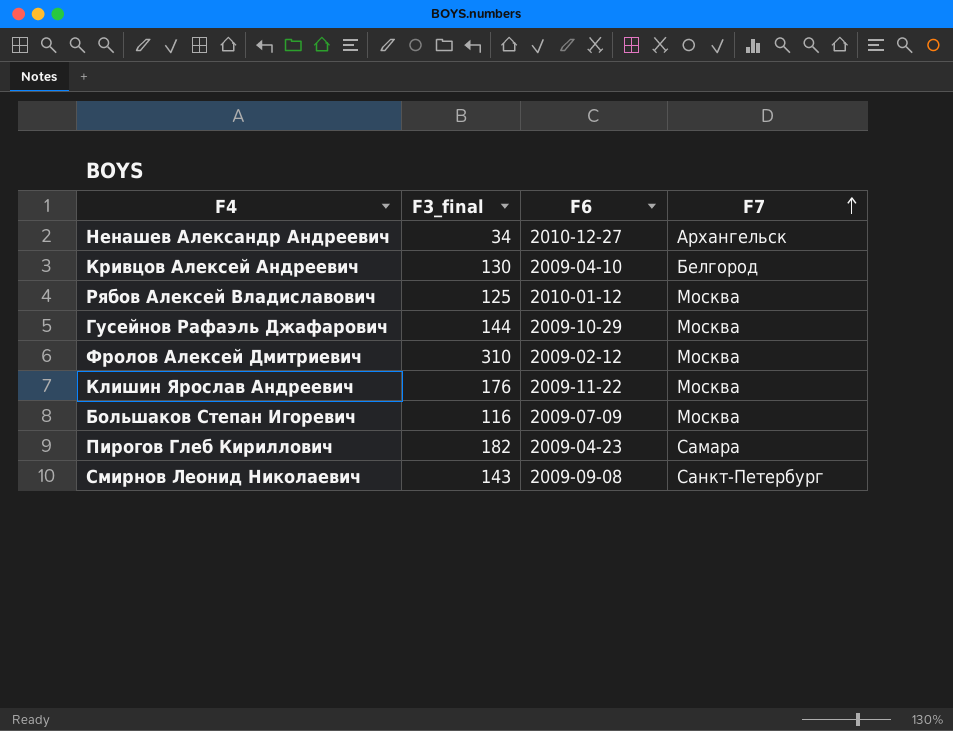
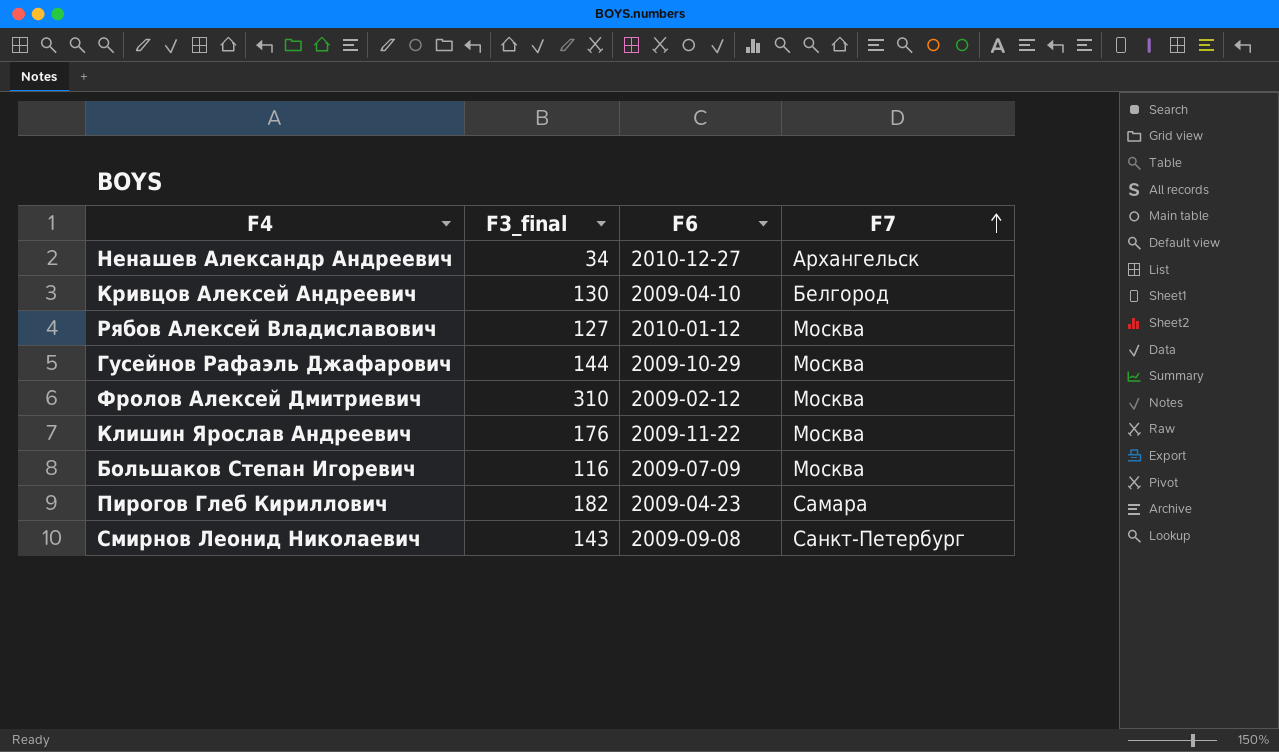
Рябов Алексей Владиславович | F3_final: 125 -> 127

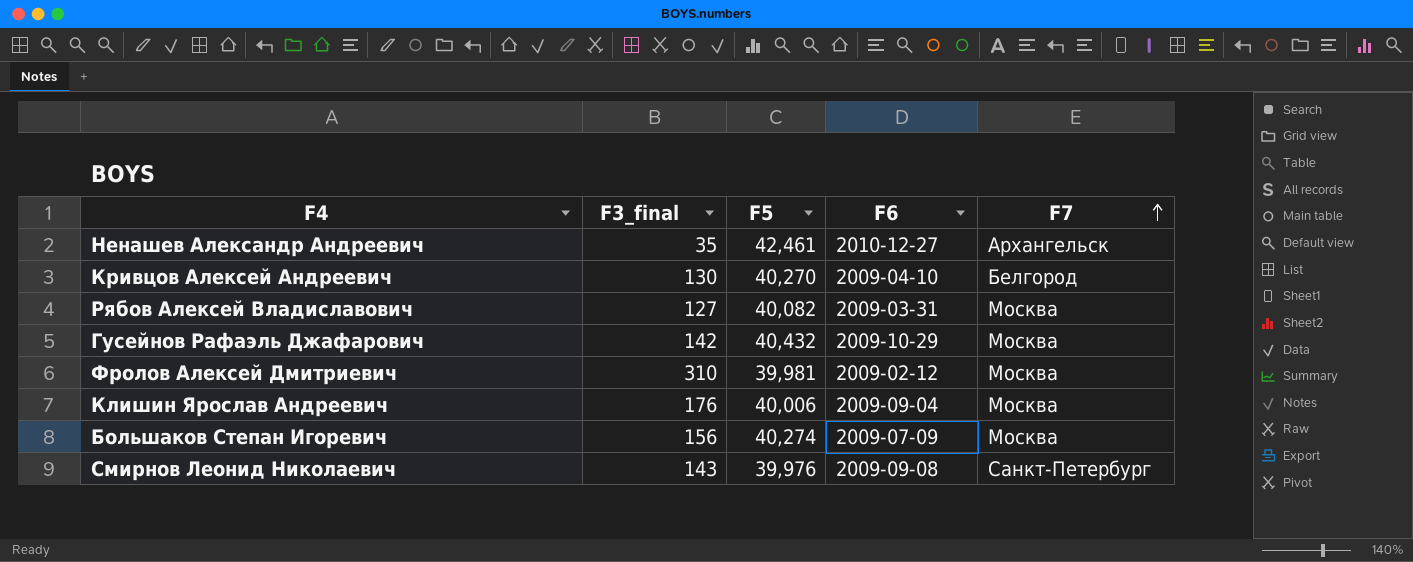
column F5 | position: none -> 3
row Пирогов Глеб Кириллович: 182 | 2009-04-23 | Самара -> none
Ненашев Александр Андреевич | F3_final: 34 -> 35
Рябов Алексей Владиславович | F6: 2010-01-12 -> 2009-03-31
Гусейнов Рафаэль Джафарович | F3_final: 144 -> 142
Клишин Ярослав Андреевич | F6: 2009-11-22 -> 2009-09-04
Большаков Степан Игоревич | F3_final: 116 -> 156

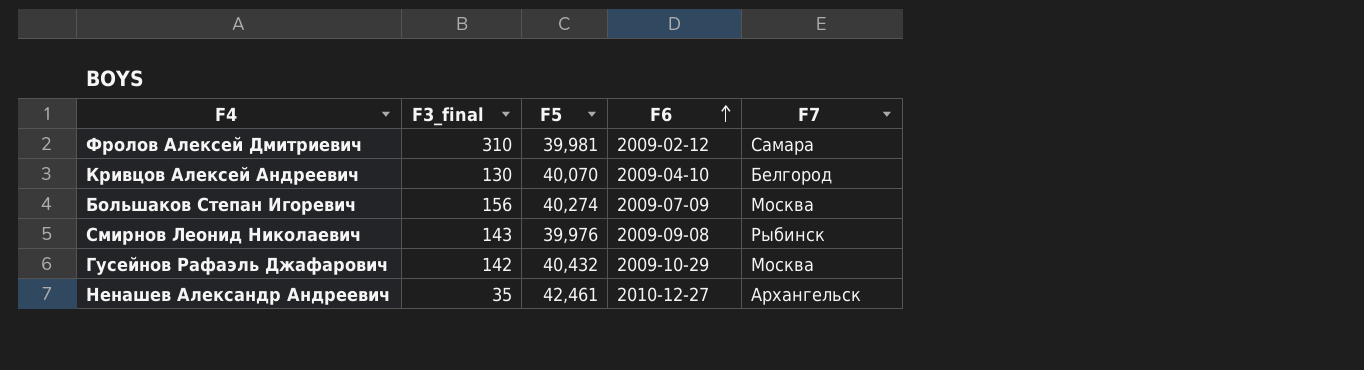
row order: F7 ascending -> F6 ascending
row Рябов Алексей Владиславович: 127 | 40,082 | 2009-03-31 | Москва -> none
row Клишин Ярослав Андреевич: 176 | 40,006 | 2009-09-04 | Москва -> none
Фролов Алексей Дмитриевич | F7: Москва -> Самара
Кривцов Алексей Андреевич | F5: 40,270 -> 40,070
Смирнов Леонид Николаевич | F7: Санкт-Петербург -> Рыбинск

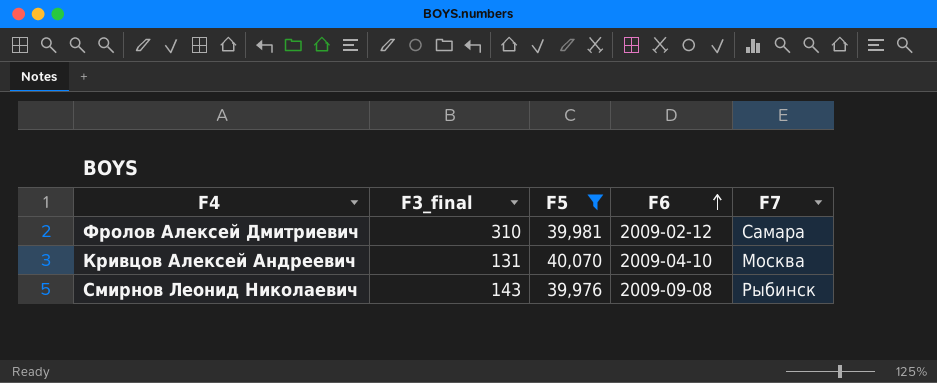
filter: none -> F5 <= 40,070
Кривцов Алексей Андреевич | F3_final: 130 -> 131
Кривцов Алексей Андреевич | F7: Белгород -> Москва

